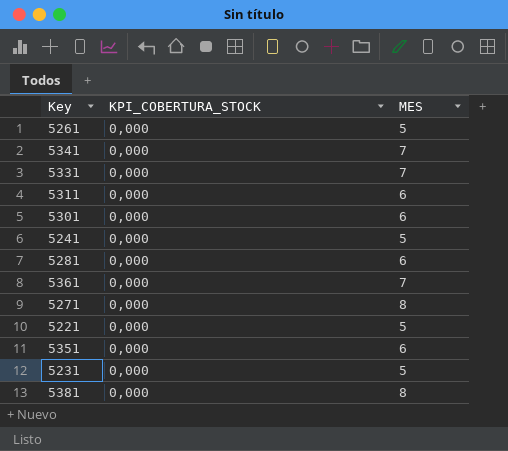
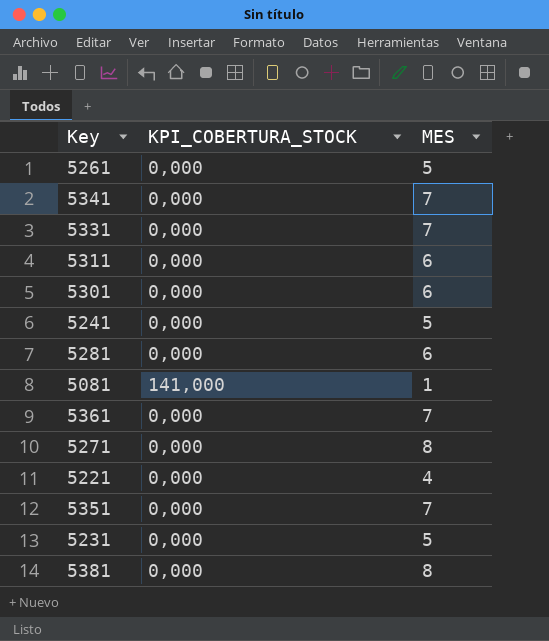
row 5081: none -> 141,000 | 1
5221 | MES: 5 -> 4
5351 | MES: 6 -> 7

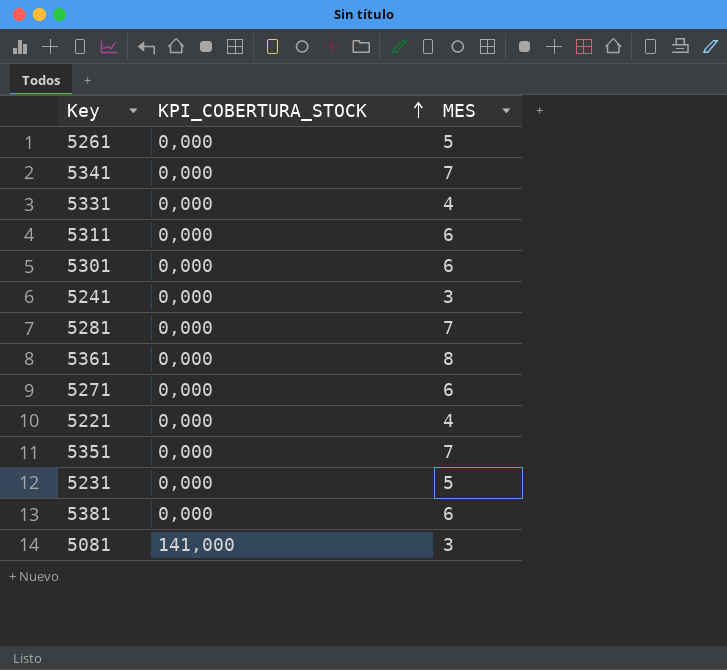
row order: none -> KPI_COBERTURA_STOCK ascending
5331 | MES: 7 -> 4
5241 | MES: 5 -> 3
5281 | MES: 6 -> 7
5361 | MES: 7 -> 8
5271 | MES: 8 -> 6
5381 | MES: 8 -> 6
5081 | MES: 1 -> 3

